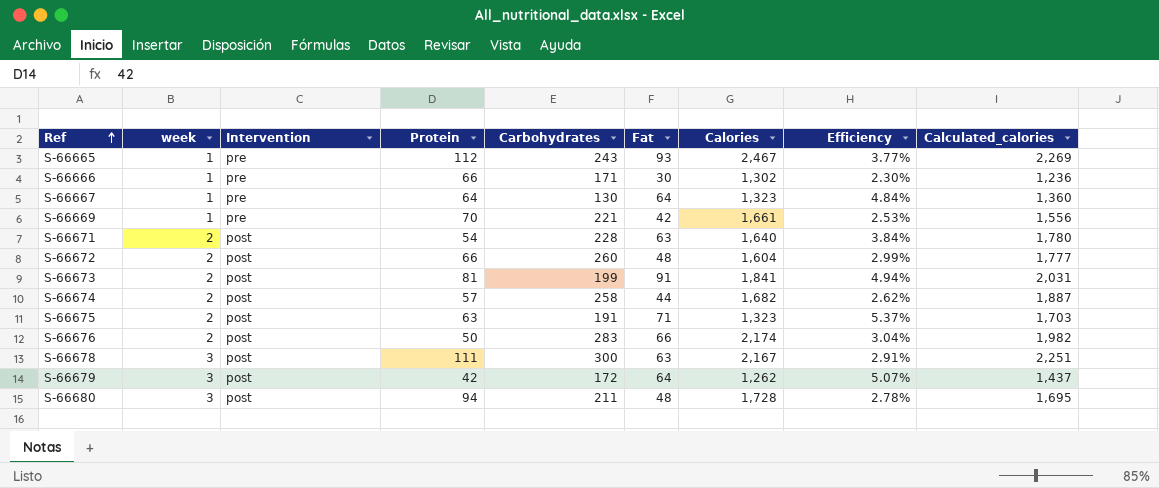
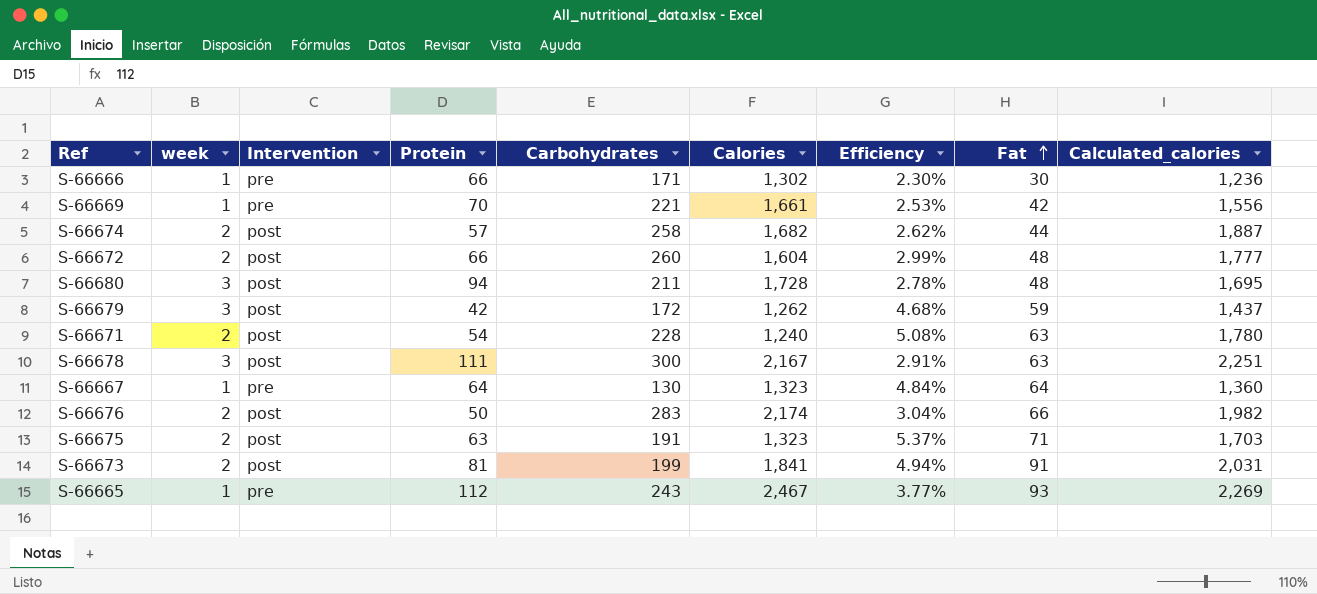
row order: Ref ascending -> Fat ascending
column Fat | position: 6 -> 8
S-66679 | Efficiency: 5.07% -> 4.68%
S-66679 | Fat: 64 -> 59
S-66671 | Calories: 1,640 -> 1,240
S-66671 | Efficiency: 3.84% -> 5.08%

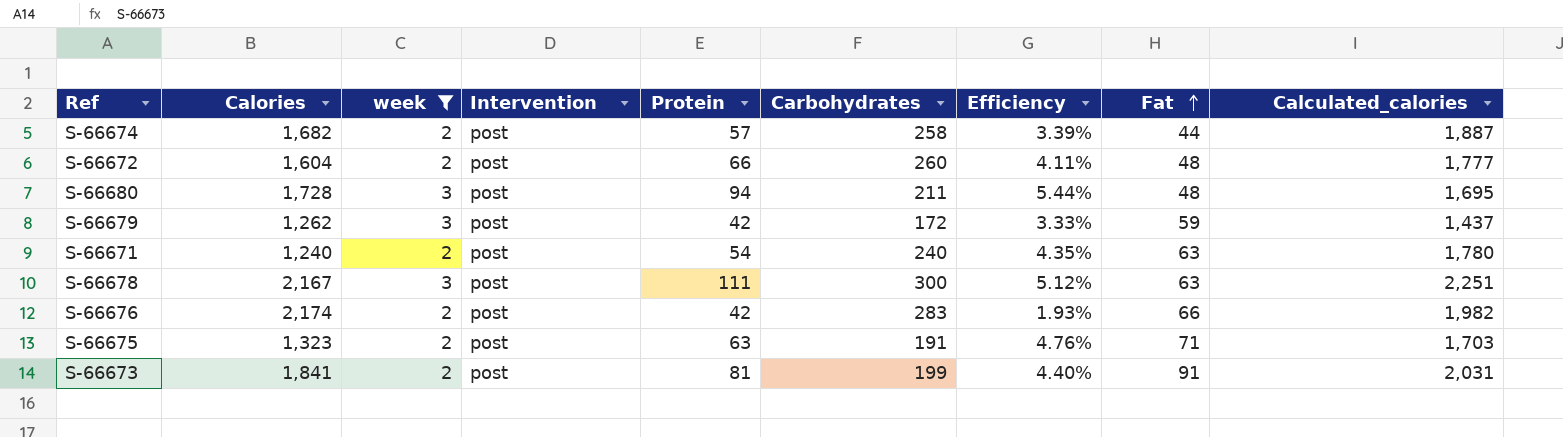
filter: none -> week != 1
column Calories | position: 6 -> 2
column Efficiency | formula: [Fat] / [Calories] -> [Protein] / [Calories]
S-66671 | Carbohydrates: 228 -> 240
S-66676 | Protein: 50 -> 42

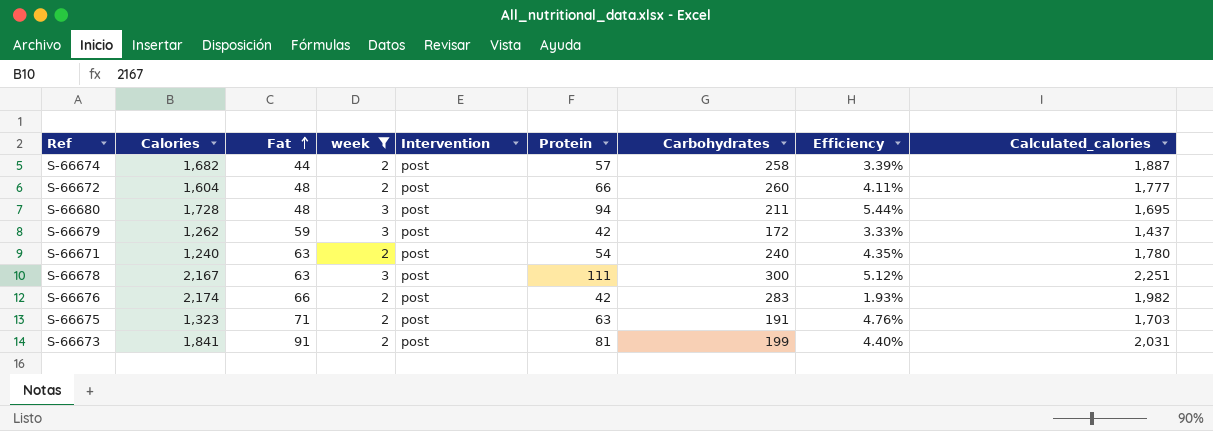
column Fat | position: 8 -> 3

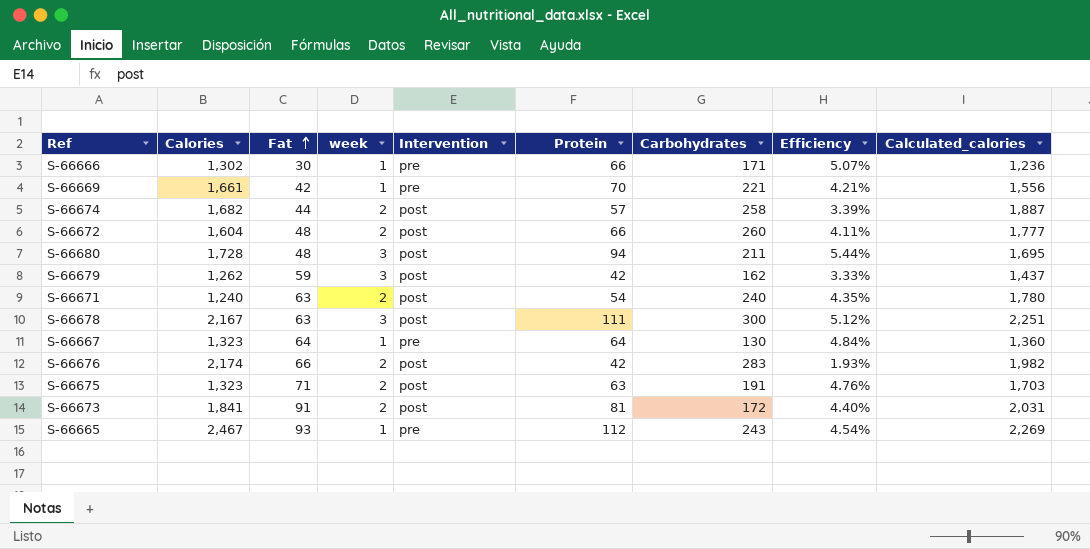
filter: week != 1 -> none
S-66679 | Carbohydrates: 172 -> 162
S-66673 | Carbohydrates: 199 -> 172

